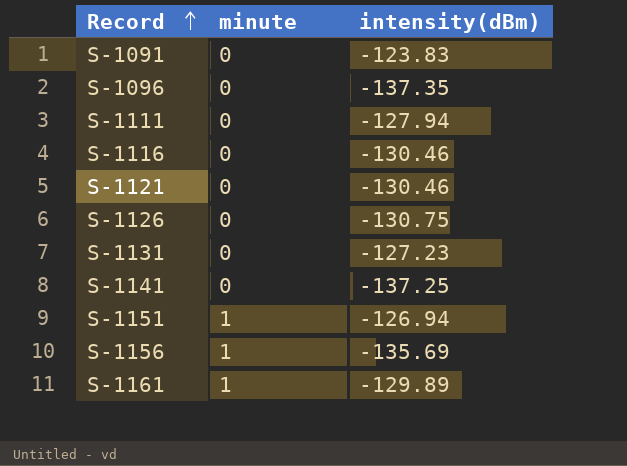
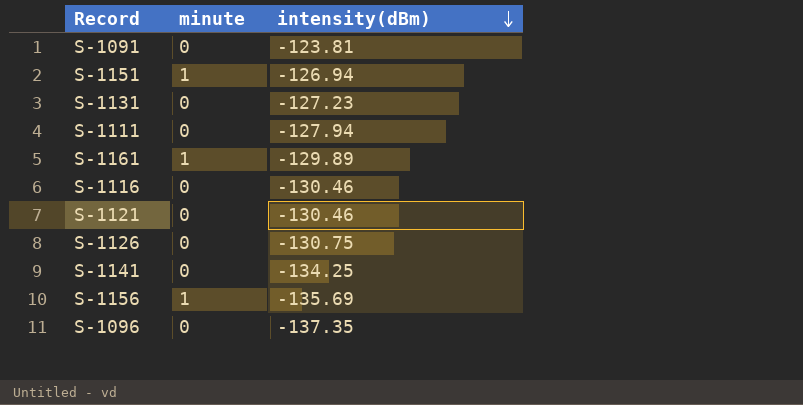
row order: Record ascending -> intensity(dBm) descending
S-1091 | intensity(dBm): -123.83 -> -123.81
S-1141 | intensity(dBm): -137.25 -> -134.25

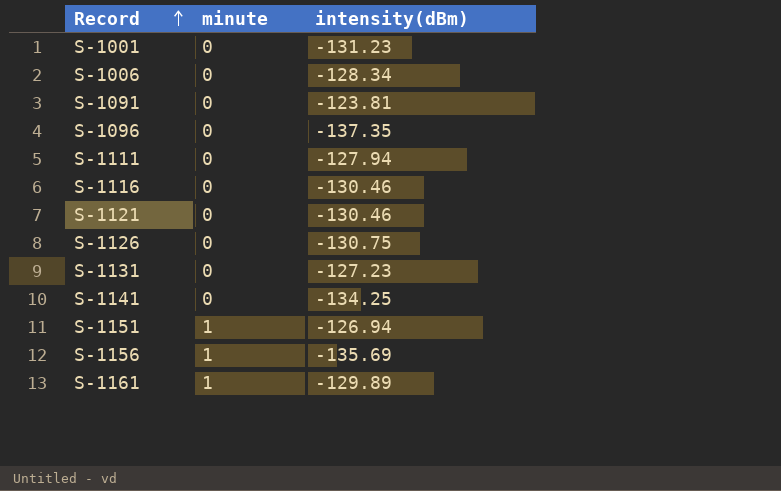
row order: intensity(dBm) descending -> Record ascending
row S-1001: none -> 0 | -131.23
row S-1006: none -> 0 | -128.34

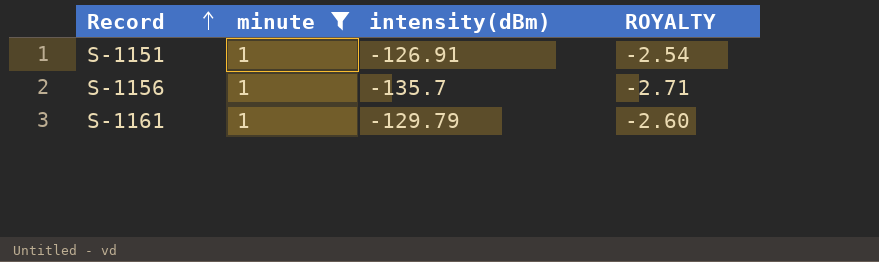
filter: none -> minute = 1
column ROYALTY | formula: none -> [intensity(dBm)] * 0.02
S-1151 | intensity(dBm): -126.94 -> -126.91
S-1156 | intensity(dBm): -135.69 -> -135.7
S-1161 | intensity(dBm): -129.89 -> -129.79

